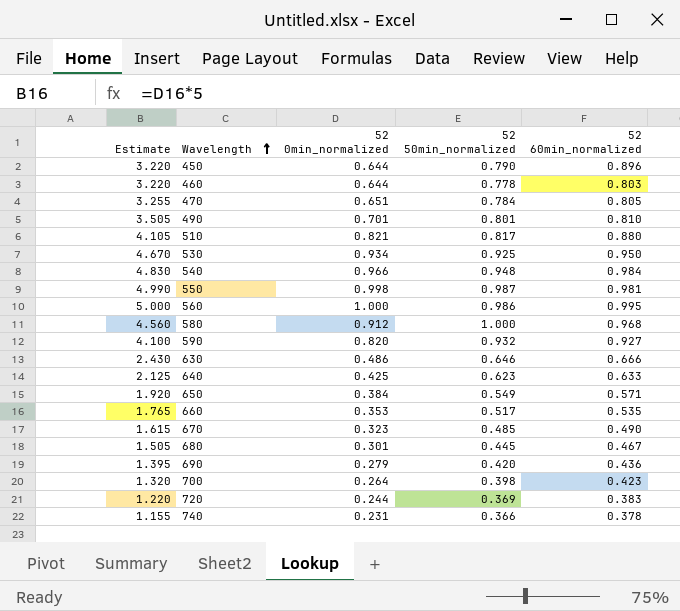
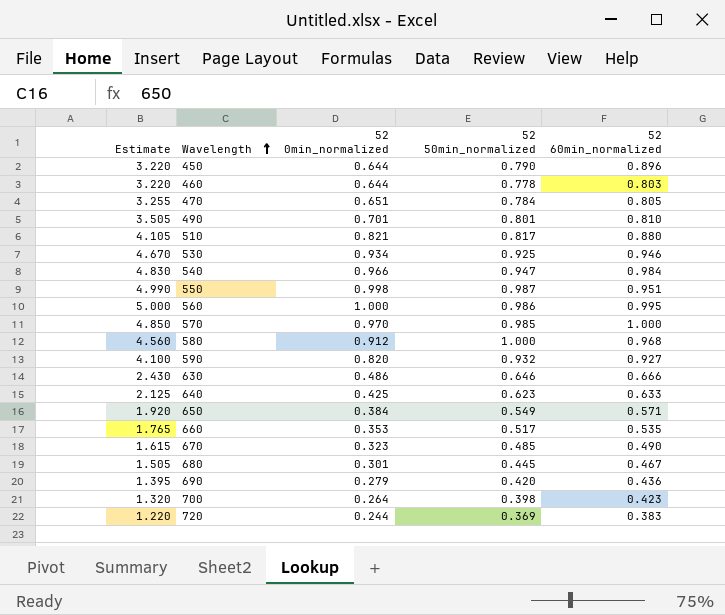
row 740: 1.155 | 0.231 | 0.366 | 0.378 -> none
530 | 52 60min_normalized: 0.950 -> 0.946
540 | 52 50min_normalized: 0.948 -> 0.947
550 | 52 60min_normalized: 0.981 -> 0.951
row 570: none -> 4.850 | 0.970 | 0.985 | 1.000

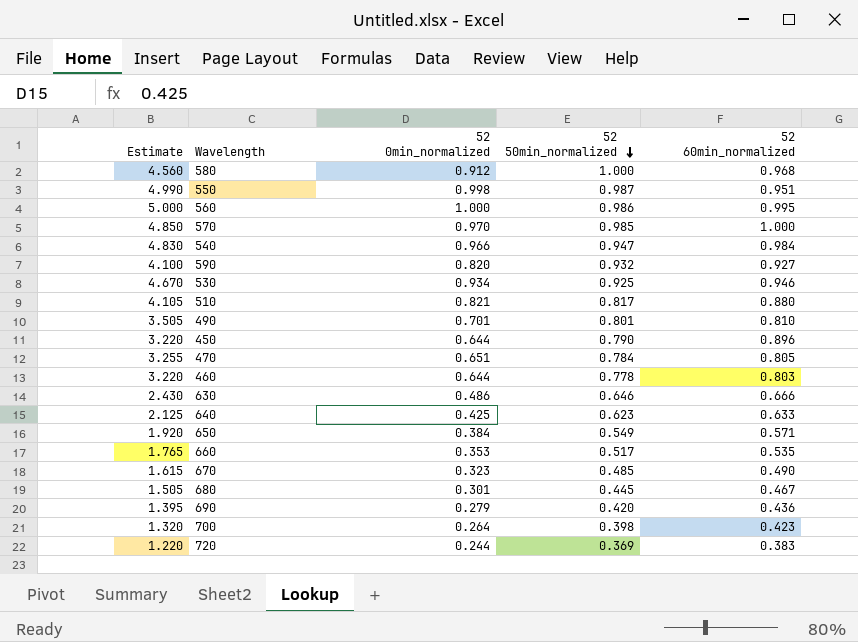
row order: Wavelength ascending -> 52 50min_normalized descending

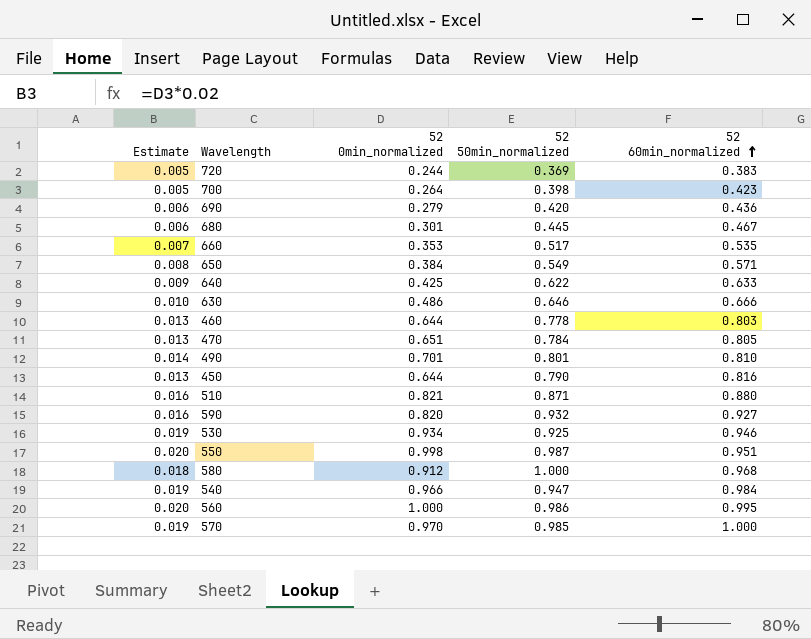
row order: 52 50min_normalized descending -> 52 60min_normalized ascending
column Estimate | formula: [52 0min_normalized] * 5 -> [52 0min_normalized] * 0.02
row 670: 1.615 | 0.323 | 0.485 | 0.490 -> none
640 | 52 50min_normalized: 0.623 -> 0.622
450 | 52 60min_normalized: 0.896 -> 0.816
510 | 52 50min_normalized: 0.817 -> 0.871

